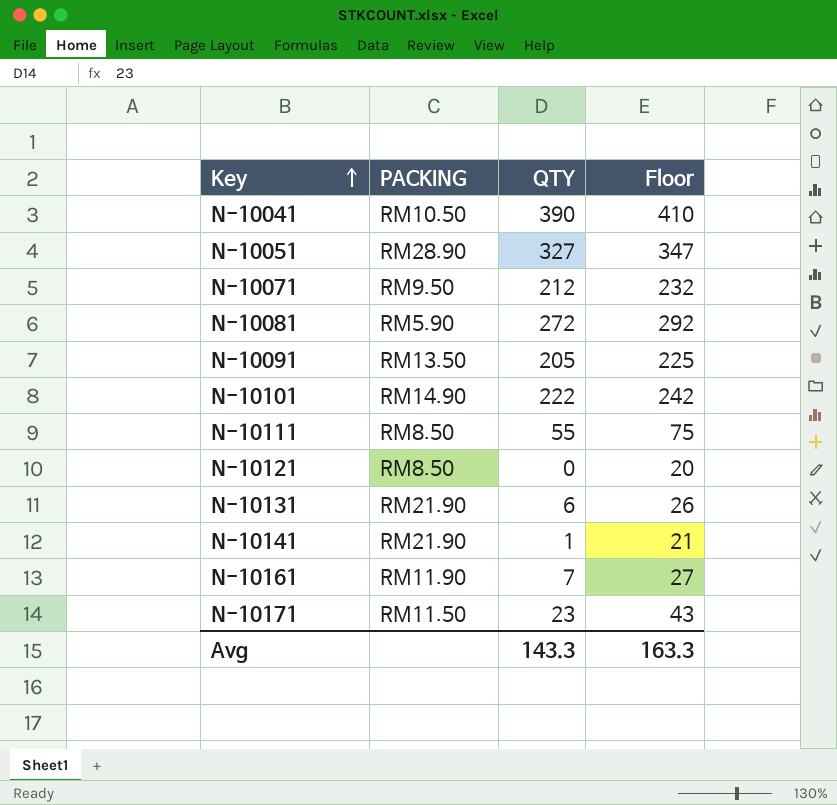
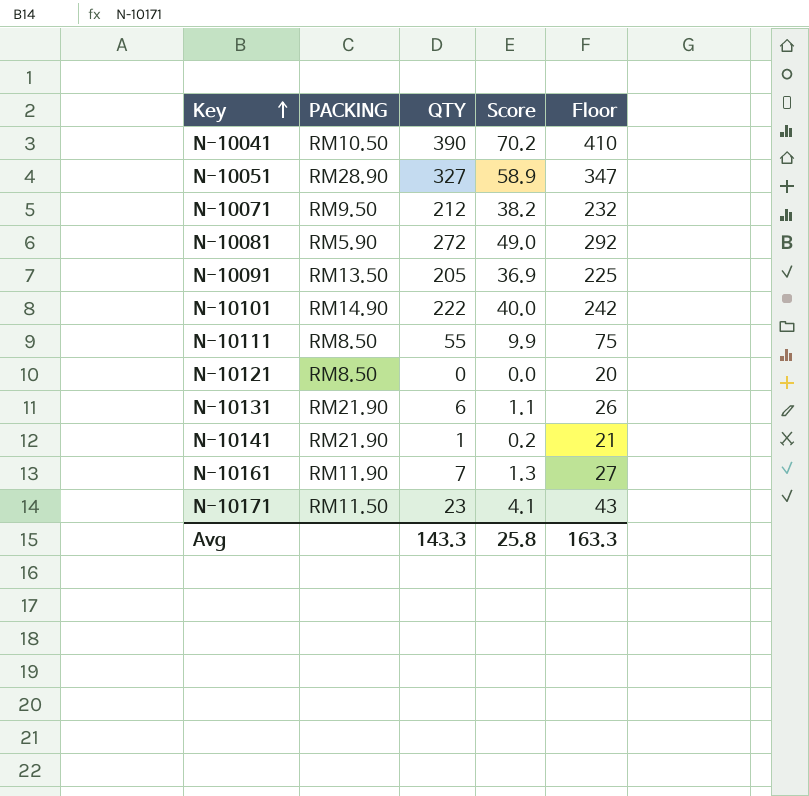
column Score | formula: none -> [QTY] * 0.18

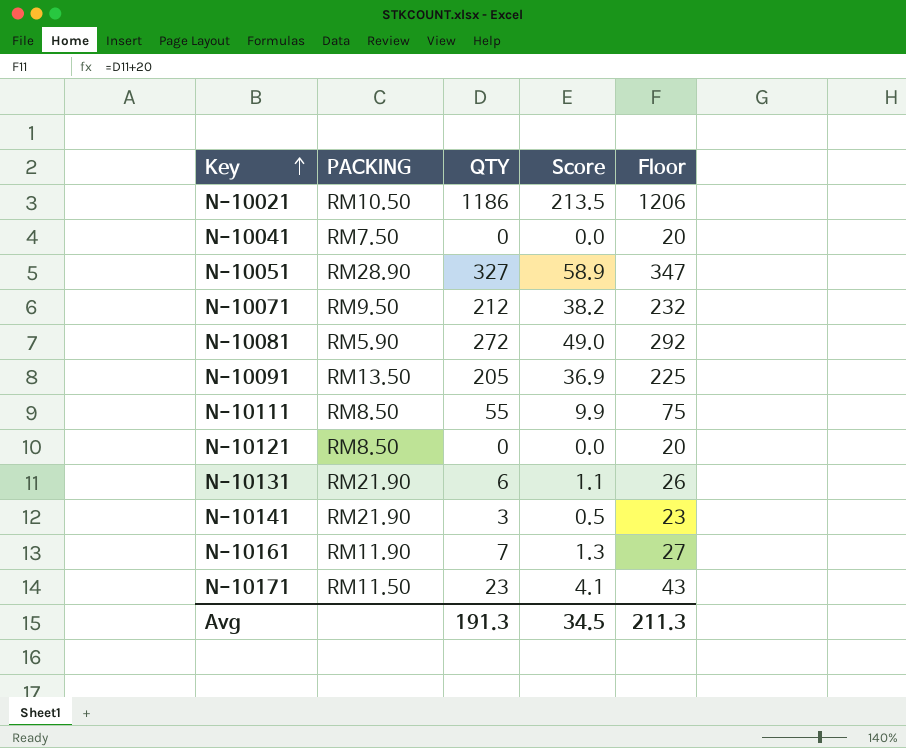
row N-10101: RM14.90 | 222 | 40.0 | 242 -> none
row N-10021: none -> RM10.50 | 1186 | 213.5 | 1206
N-10041 | PACKING: RM10.50 -> RM7.50
N-10041 | QTY: 390 -> 0
N-10041 | Score: 70.2 -> 0.0
N-10041 | Floor: 410 -> 20
N-10141 | QTY: 1 -> 3
N-10141 | Score: 0.2 -> 0.5
N-10141 | Floor: 21 -> 23
Avg | QTY: 143.3 -> 191.3
Avg | Score: 25.8 -> 34.5
Avg | Floor: 163.3 -> 211.3

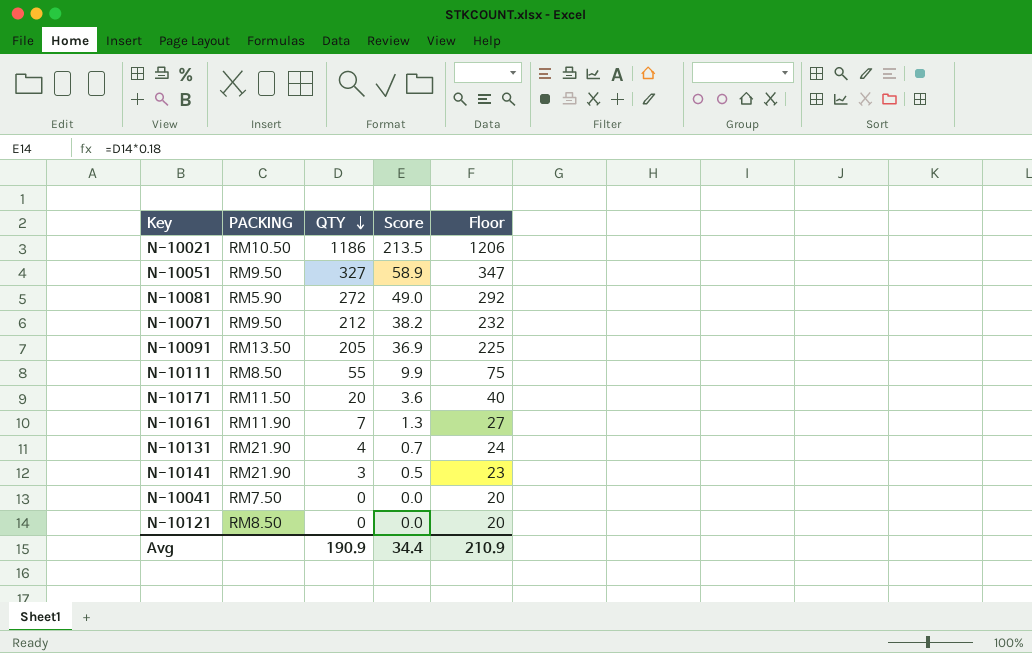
row order: Key ascending -> QTY descending
N-10051 | PACKING: RM28.90 -> RM9.50
N-10171 | QTY: 23 -> 20
N-10171 | Score: 4.1 -> 3.6
N-10171 | Floor: 43 -> 40
N-10131 | QTY: 6 -> 4
N-10131 | Score: 1.1 -> 0.7
N-10131 | Floor: 26 -> 24
Avg | QTY: 191.3 -> 190.9
Avg | Score: 34.5 -> 34.4
Avg | Floor: 211.3 -> 210.9

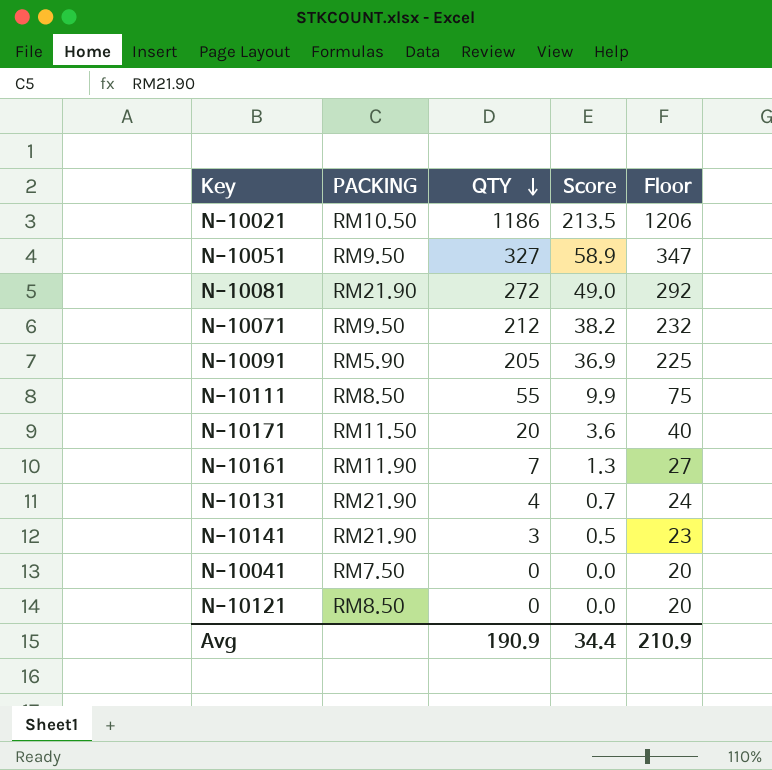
N-10081 | PACKING: RM5.90 -> RM21.90
N-10091 | PACKING: RM13.50 -> RM5.90

